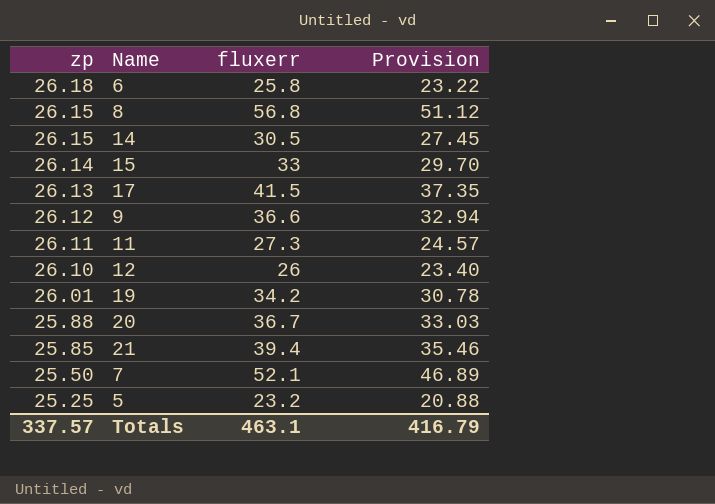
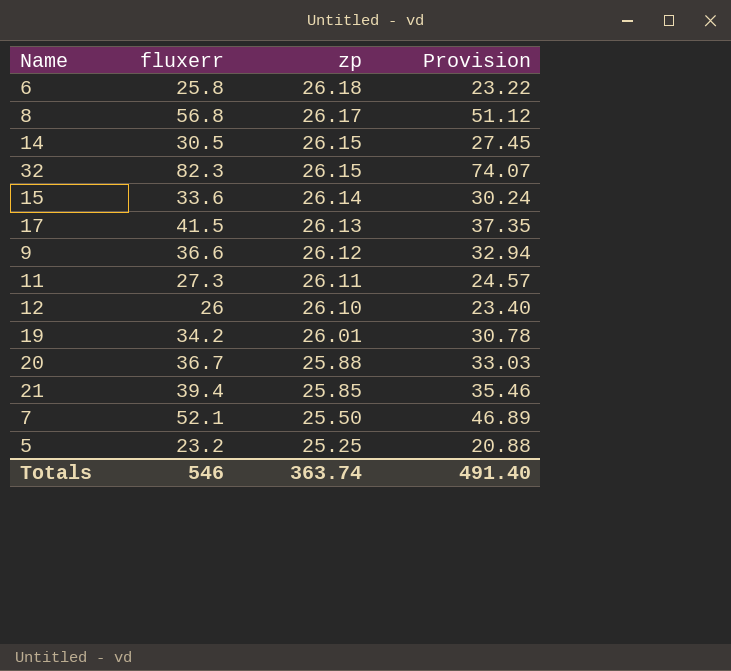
column zp | position: 1 -> 3
8 | zp: 26.15 -> 26.17
row 32: none -> 82.3 | 26.15 | 74.07
15 | fluxerr: 33 -> 33.6
15 | Provision: 29.70 -> 30.24
Totals | fluxerr: 463.1 -> 546
Totals | zp: 337.57 -> 363.74
Totals | Provision: 416.79 -> 491.40

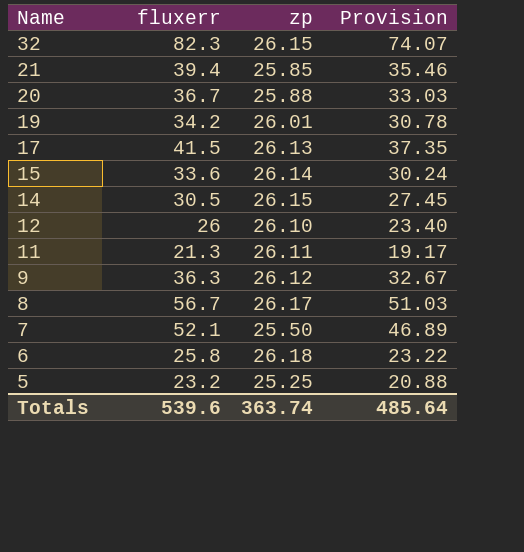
row order: zp descending -> Name descending
11 | fluxerr: 27.3 -> 21.3
11 | Provision: 24.57 -> 19.17
9 | fluxerr: 36.6 -> 36.3
9 | Provision: 32.94 -> 32.67
8 | fluxerr: 56.8 -> 56.7
8 | Provision: 51.12 -> 51.03
Totals | fluxerr: 546 -> 539.6
Totals | Provision: 491.40 -> 485.64

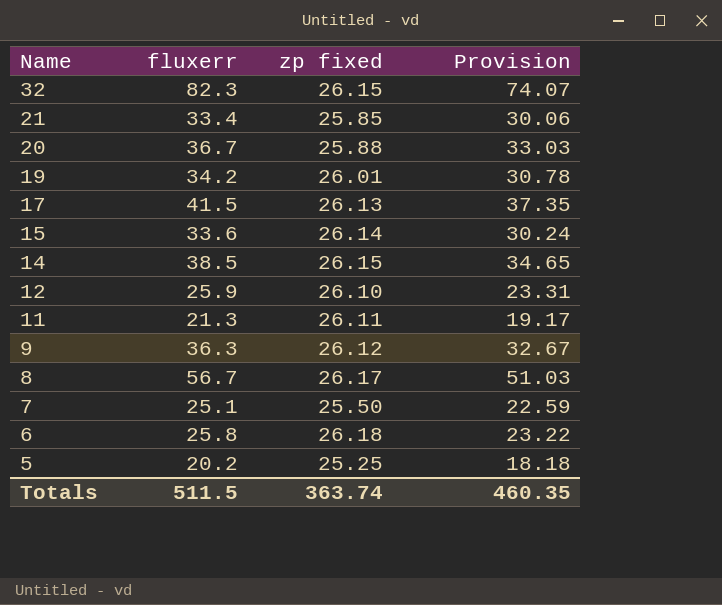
column name: zp -> zp fixed
21 | fluxerr: 39.4 -> 33.4
21 | Provision: 35.46 -> 30.06
14 | fluxerr: 30.5 -> 38.5
14 | Provision: 27.45 -> 34.65
12 | fluxerr: 26 -> 25.9
12 | Provision: 23.40 -> 23.31
7 | fluxerr: 52.1 -> 25.1
7 | Provision: 46.89 -> 22.59
5 | fluxerr: 23.2 -> 20.2
5 | Provision: 20.88 -> 18.18
Totals | fluxerr: 539.6 -> 511.5
Totals | Provision: 485.64 -> 460.35

